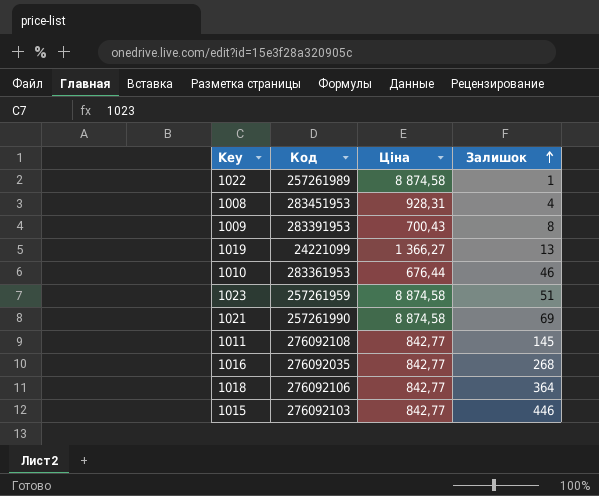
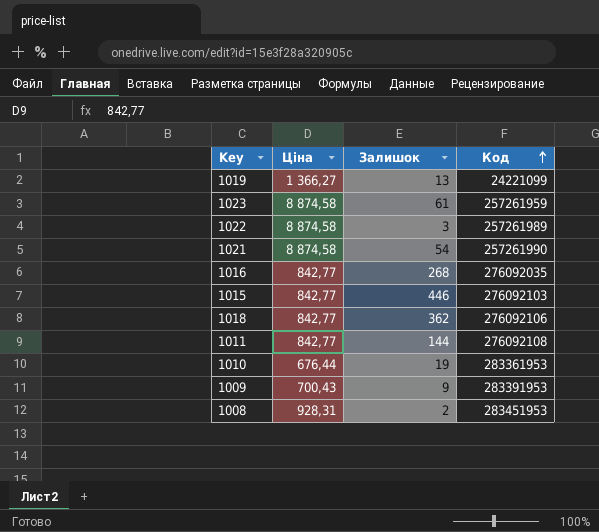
row order: Залишок ascending -> Код ascending
column Код | position: 2 -> 4
1023 | Залишок: 51 -> 61
1022 | Залишок: 1 -> 3
1021 | Залишок: 69 -> 54
1018 | Залишок: 364 -> 362
1011 | Залишок: 145 -> 144
1010 | Залишок: 46 -> 19
1009 | Залишок: 8 -> 9
1008 | Залишок: 4 -> 2

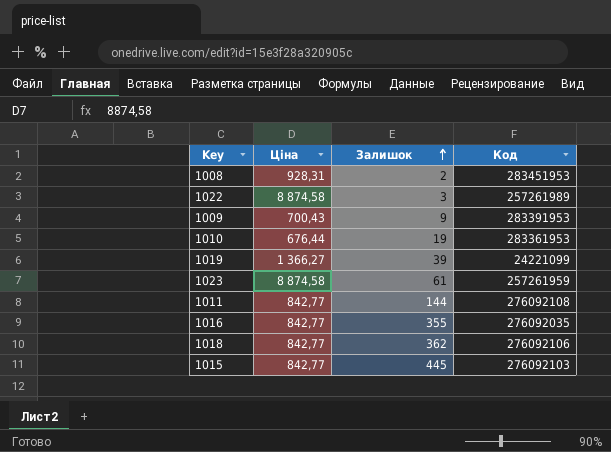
row order: Код ascending -> Залишок ascending
row 1021: 8 874,58 | 54 | 257261990 -> none
1019 | Залишок: 13 -> 39
1016 | Залишок: 268 -> 355
1015 | Залишок: 446 -> 445

